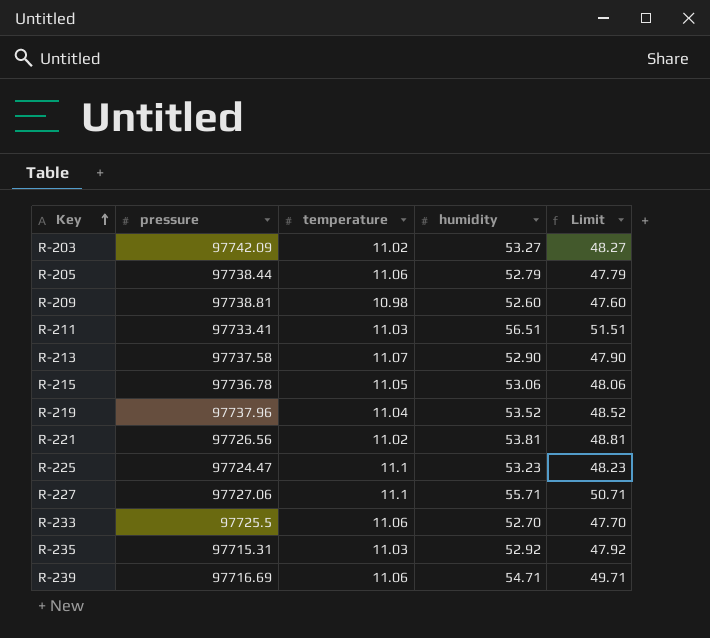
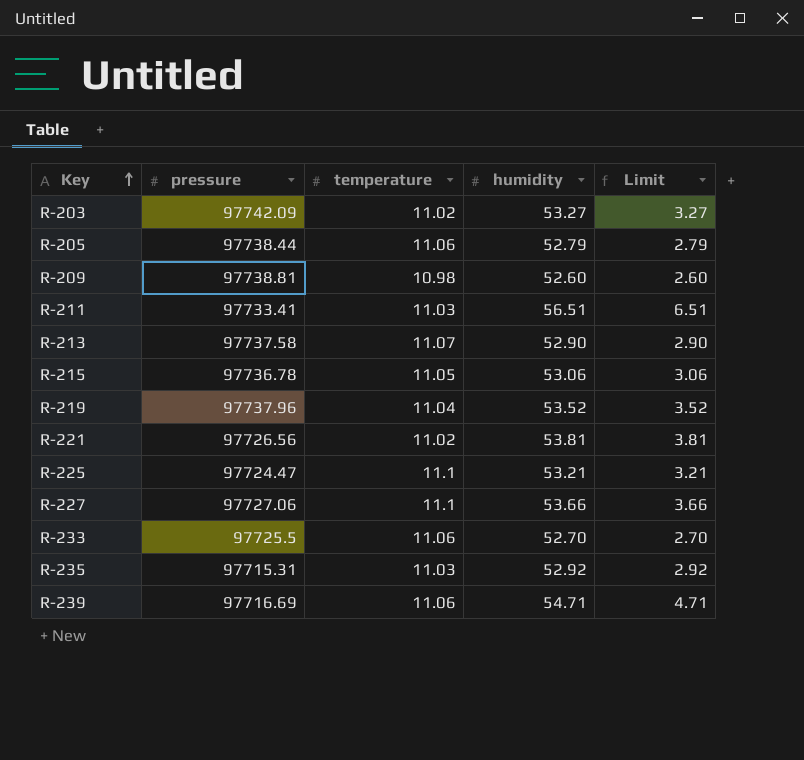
column Limit | formula: [humidity] - 5 -> [humidity] - 50
R-225 | humidity: 53.23 -> 53.21
R-227 | humidity: 55.71 -> 53.66

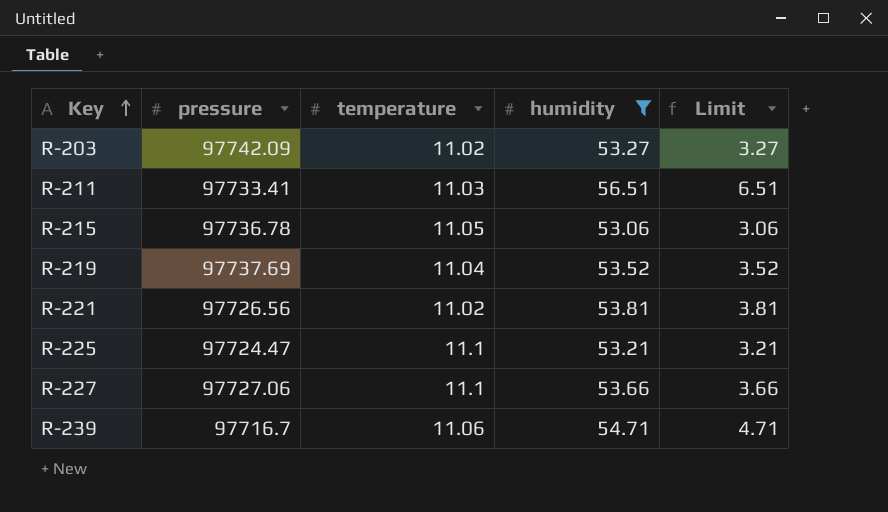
filter: none -> humidity >= 53.06
R-219 | pressure: 97737.96 -> 97737.69
R-239 | pressure: 97716.69 -> 97716.7

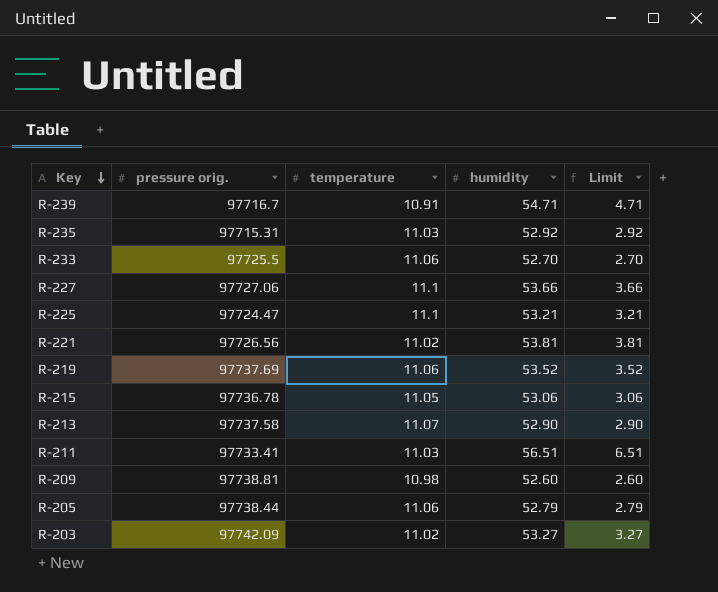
filter: humidity >= 53.06 -> none
row order: Key ascending -> Key descending
column name: pressure -> pressure orig.
R-239 | temperature: 11.06 -> 10.91
R-219 | temperature: 11.04 -> 11.06

